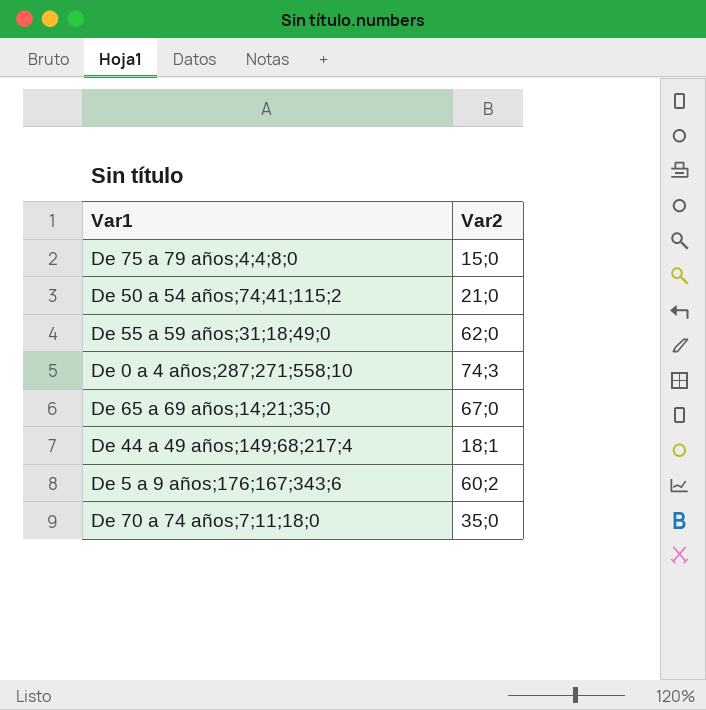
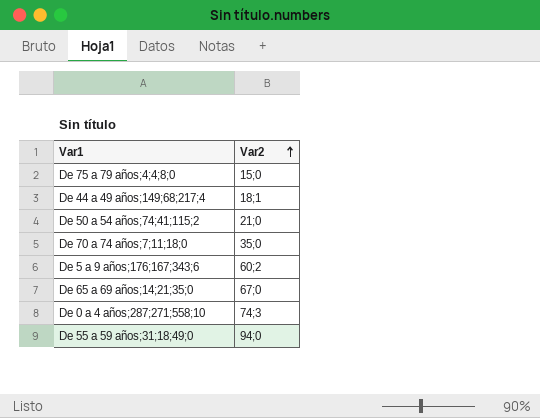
row order: none -> Var2 ascending
De 55 a 59 años;31;18;49;0 | Var2: 62;0 -> 94;0

